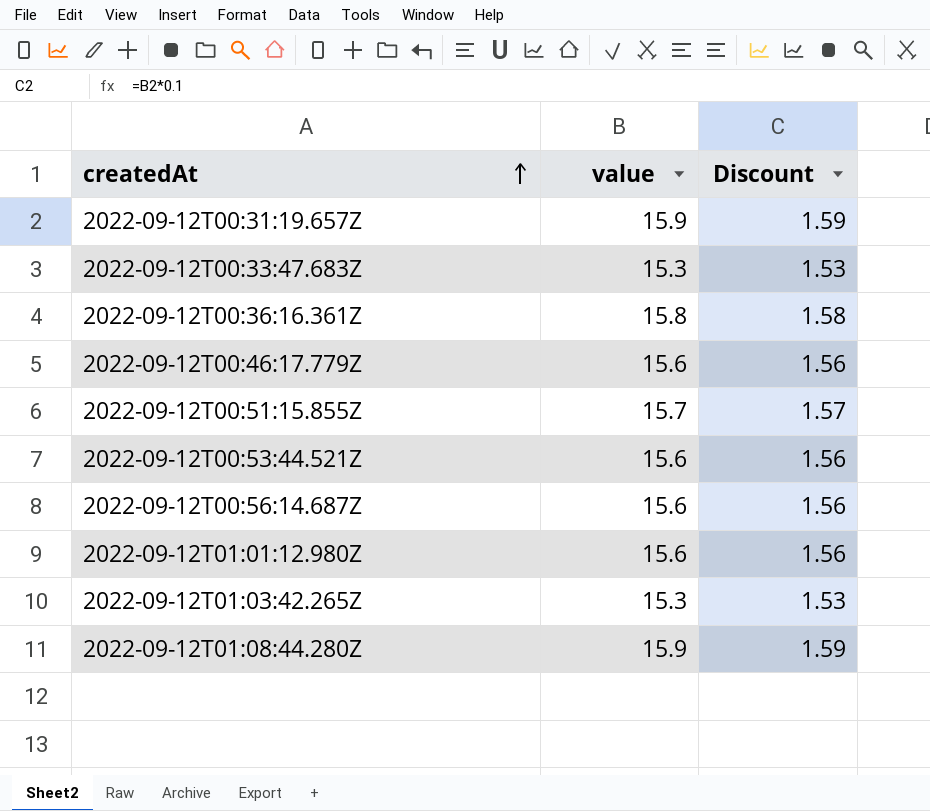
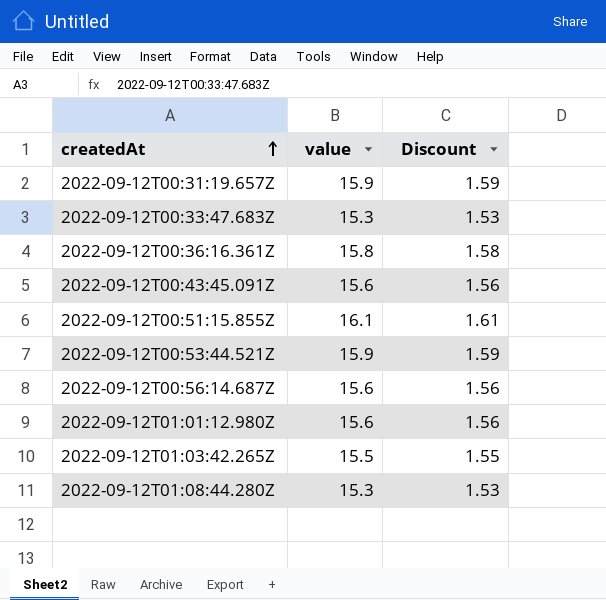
row 2022-09-12T00:46:17.779Z: 15.6 | 1.56 -> none
row 2022-09-12T00:43:45.091Z: none -> 15.6 | 1.56
2022-09-12T00:51:15.855Z | value: 15.7 -> 16.1
2022-09-12T00:51:15.855Z | Discount: 1.57 -> 1.61
2022-09-12T00:53:44.521Z | value: 15.6 -> 15.9
2022-09-12T00:53:44.521Z | Discount: 1.56 -> 1.59
2022-09-12T01:03:42.265Z | value: 15.3 -> 15.5
2022-09-12T01:03:42.265Z | Discount: 1.53 -> 1.55
2022-09-12T01:08:44.280Z | value: 15.9 -> 15.3
2022-09-12T01:08:44.280Z | Discount: 1.59 -> 1.53

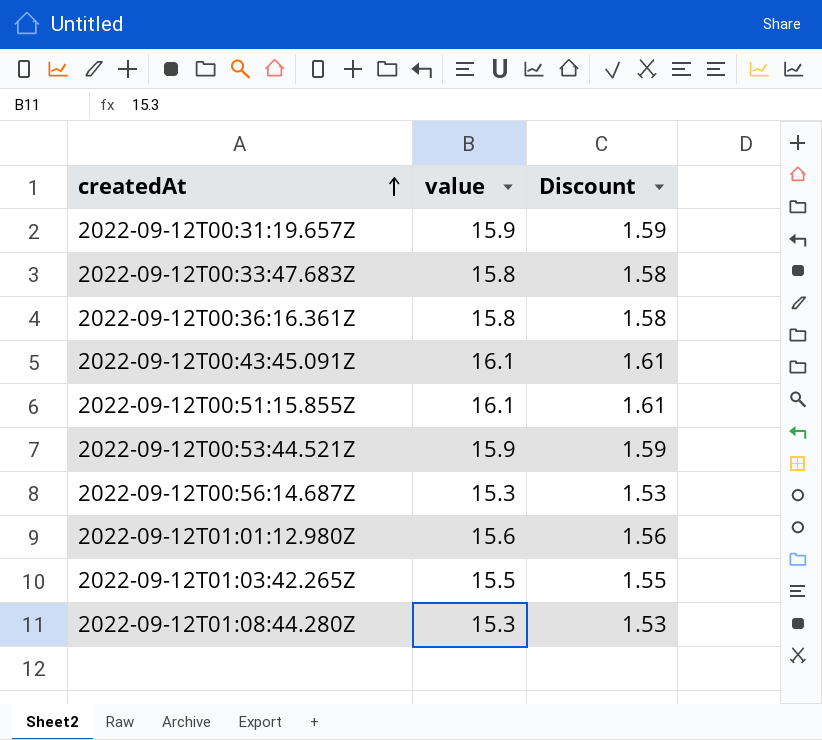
2022-09-12T00:33:47.683Z | value: 15.3 -> 15.8
2022-09-12T00:33:47.683Z | Discount: 1.53 -> 1.58
2022-09-12T00:43:45.091Z | value: 15.6 -> 16.1
2022-09-12T00:43:45.091Z | Discount: 1.56 -> 1.61
2022-09-12T00:56:14.687Z | value: 15.6 -> 15.3
2022-09-12T00:56:14.687Z | Discount: 1.56 -> 1.53

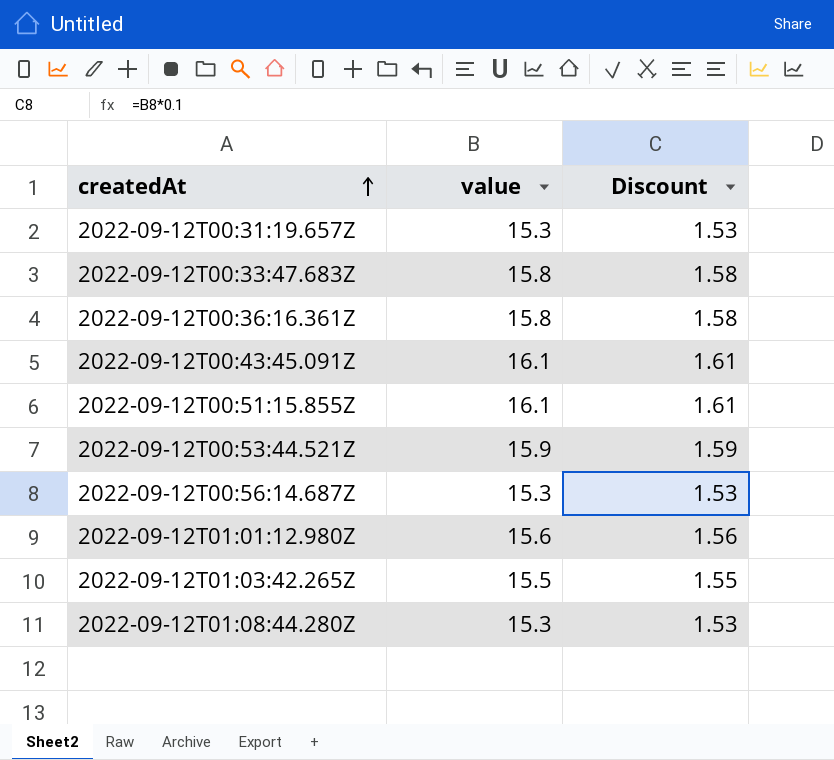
2022-09-12T00:31:19.657Z | value: 15.9 -> 15.3
2022-09-12T00:31:19.657Z | Discount: 1.59 -> 1.53

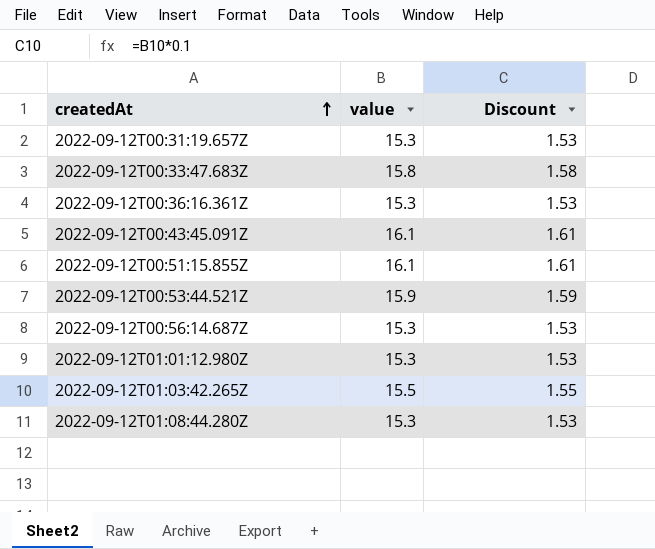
2022-09-12T00:36:16.361Z | value: 15.8 -> 15.3
2022-09-12T00:36:16.361Z | Discount: 1.58 -> 1.53
2022-09-12T01:01:12.980Z | value: 15.6 -> 15.3
2022-09-12T01:01:12.980Z | Discount: 1.56 -> 1.53

